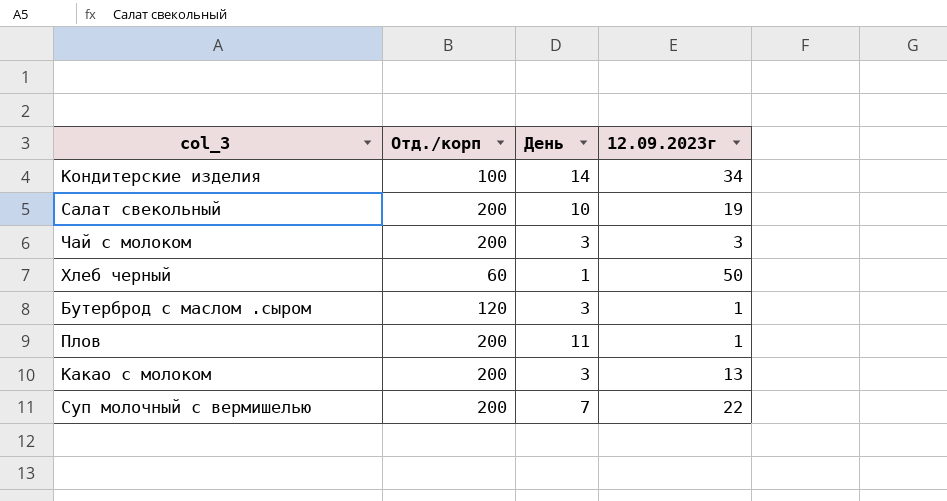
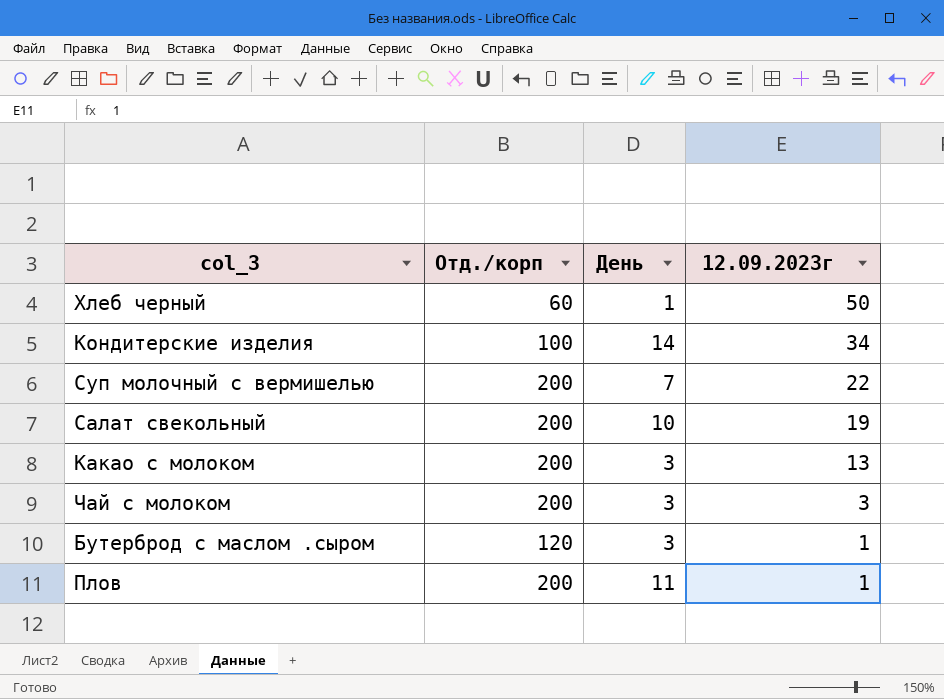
row order: none -> 12.09.2023г descending

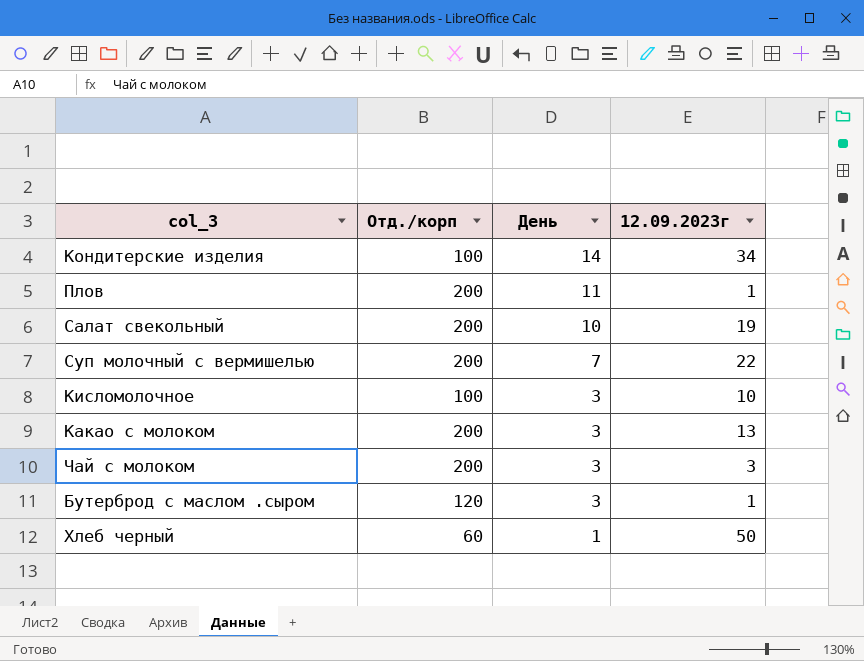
row order: 12.09.2023г descending -> День descending
row Кисломолочное: none -> 100 | 3 | 10

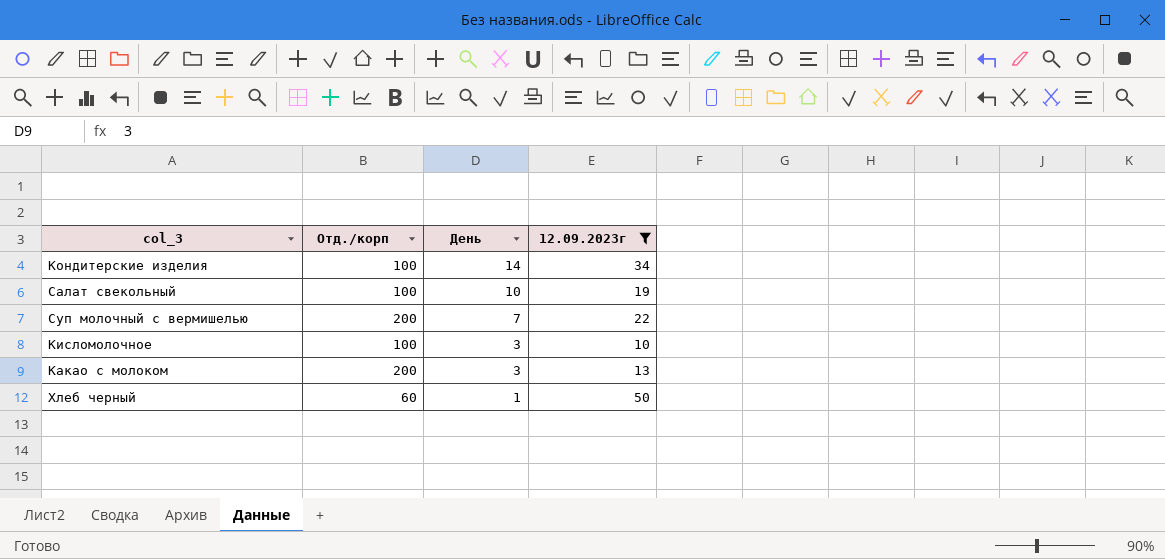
filter: none -> 12.09.2023г >= 10
Салат свекольный | Отд./корп: 200 -> 100

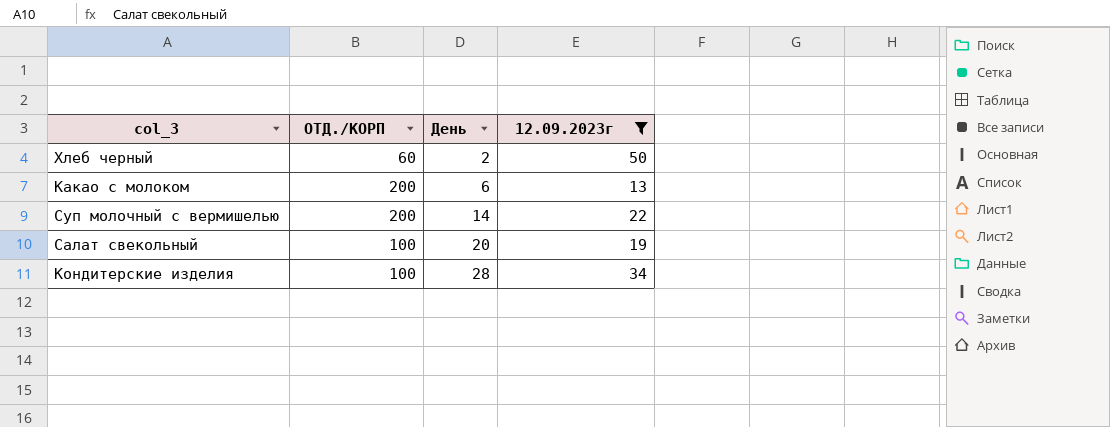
row order: День descending -> День ascending
column name: Отд./корп -> ОТД./КОРП
row Кисломолочное: 100 | 3 | 10 -> none
Хлеб черный | День: 1 -> 2
Какао с молоком | День: 3 -> 6
Суп молочный с вермишелью | День: 7 -> 14
Салат свекольный | День: 10 -> 20
Кондитерские изделия | День: 14 -> 28

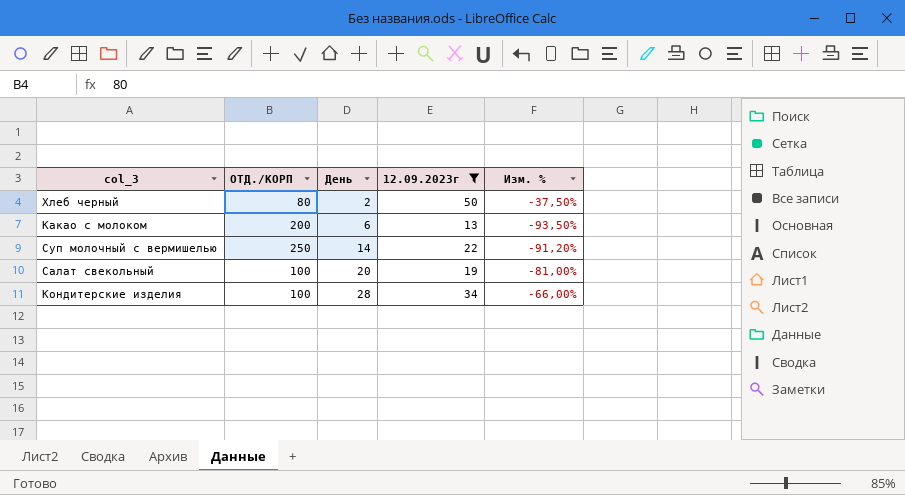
column Изм. % | formula: none -> ([12.09.2023г] - [ОТД./КОРП]) / [ОТД./КОРП]
Хлеб черный | ОТД./КОРП: 60 -> 80
Суп молочный с вермишелью | ОТД./КОРП: 200 -> 250

